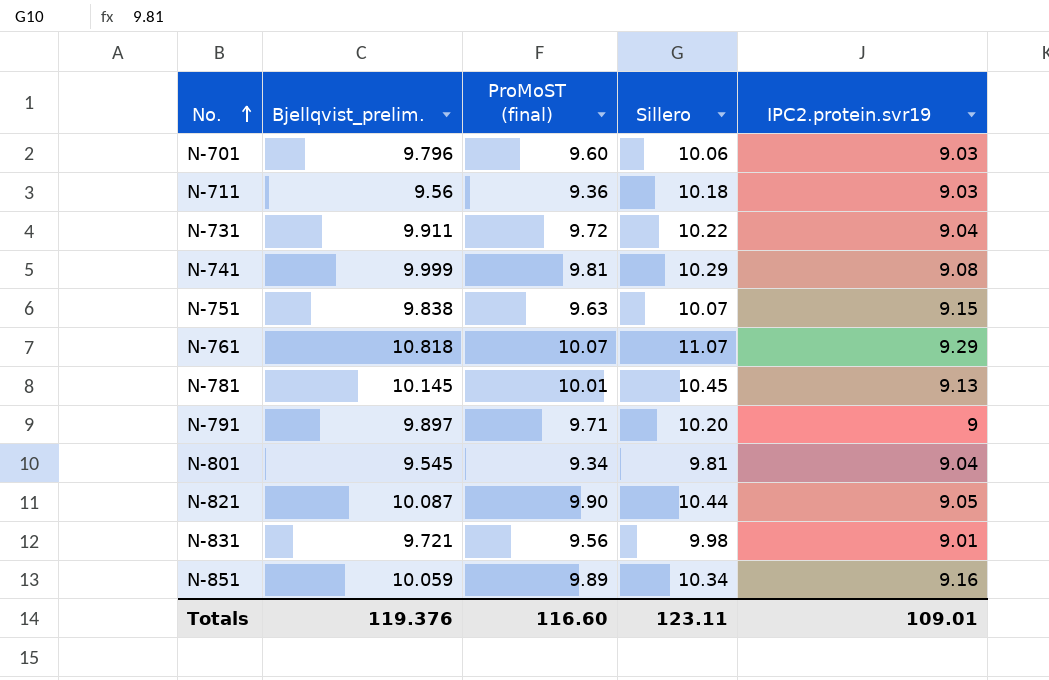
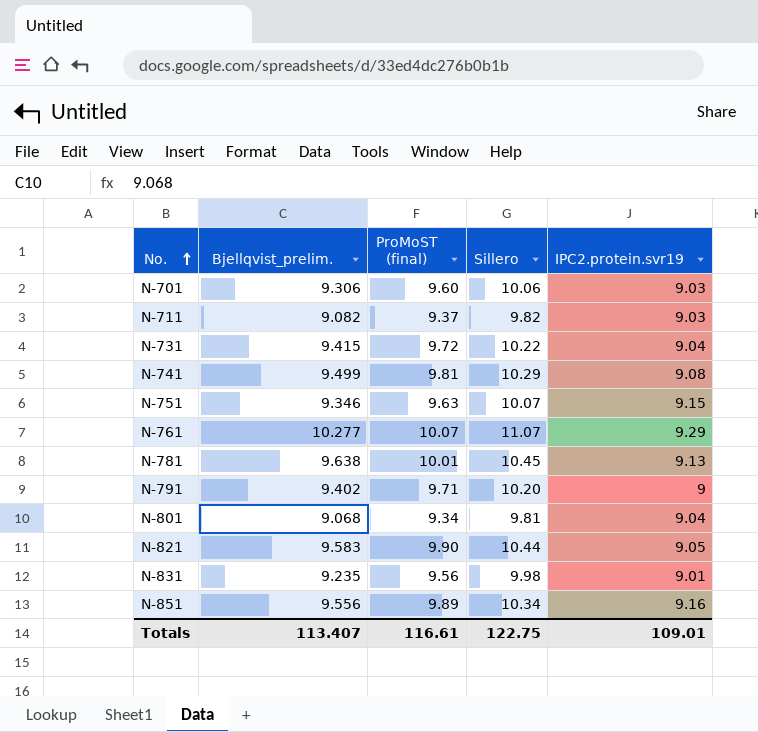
N-701 | Bjellqvist_prelim.: 9.796 -> 9.306
N-711 | Bjellqvist_prelim.: 9.56 -> 9.082
N-711 | ProMoST (final): 9.36 -> 9.37
N-711 | Sillero: 10.18 -> 9.82
N-731 | Bjellqvist_prelim.: 9.911 -> 9.415
N-741 | Bjellqvist_prelim.: 9.999 -> 9.499
N-751 | Bjellqvist_prelim.: 9.838 -> 9.346
N-761 | Bjellqvist_prelim.: 10.818 -> 10.277
N-781 | Bjellqvist_prelim.: 10.145 -> 9.638
N-791 | Bjellqvist_prelim.: 9.897 -> 9.402
N-801 | Bjellqvist_prelim.: 9.545 -> 9.068
N-821 | Bjellqvist_prelim.: 10.087 -> 9.583
N-831 | Bjellqvist_prelim.: 9.721 -> 9.235
N-851 | Bjellqvist_prelim.: 10.059 -> 9.556
Totals | Bjellqvist_prelim.: 119.376 -> 113.407
Totals | ProMoST (final): 116.60 -> 116.61
Totals | Sillero: 123.11 -> 122.75

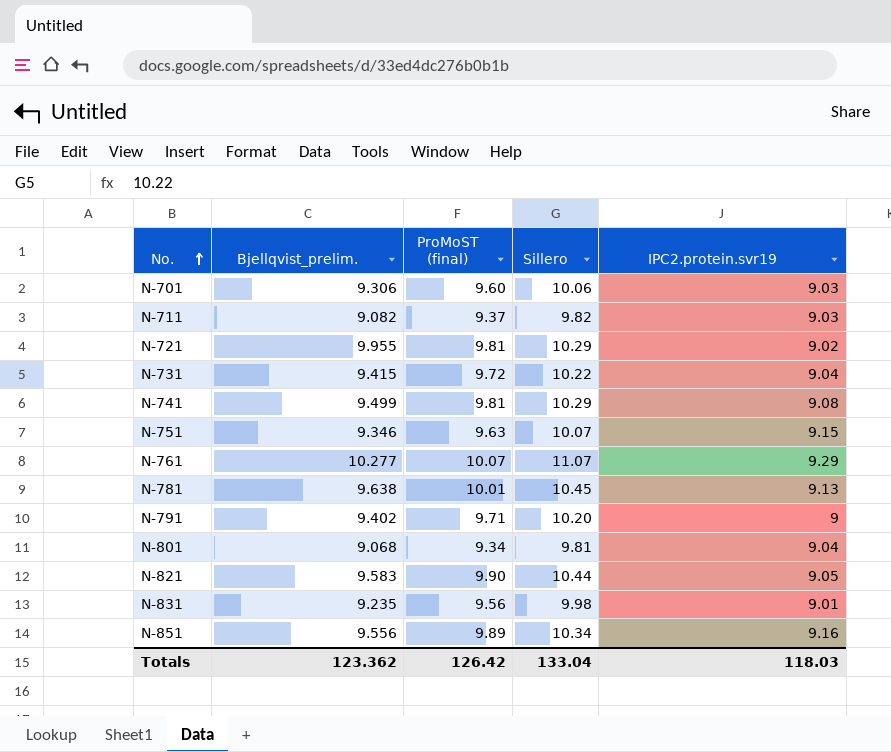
row N-721: none -> 9.955 | 9.81 | 10.29 | 9.02
Totals | Bjellqvist_prelim.: 113.407 -> 123.362
Totals | ProMoST (final): 116.61 -> 126.42
Totals | Sillero: 122.75 -> 133.04
Totals | IPC2.protein.svr19: 109.01 -> 118.03

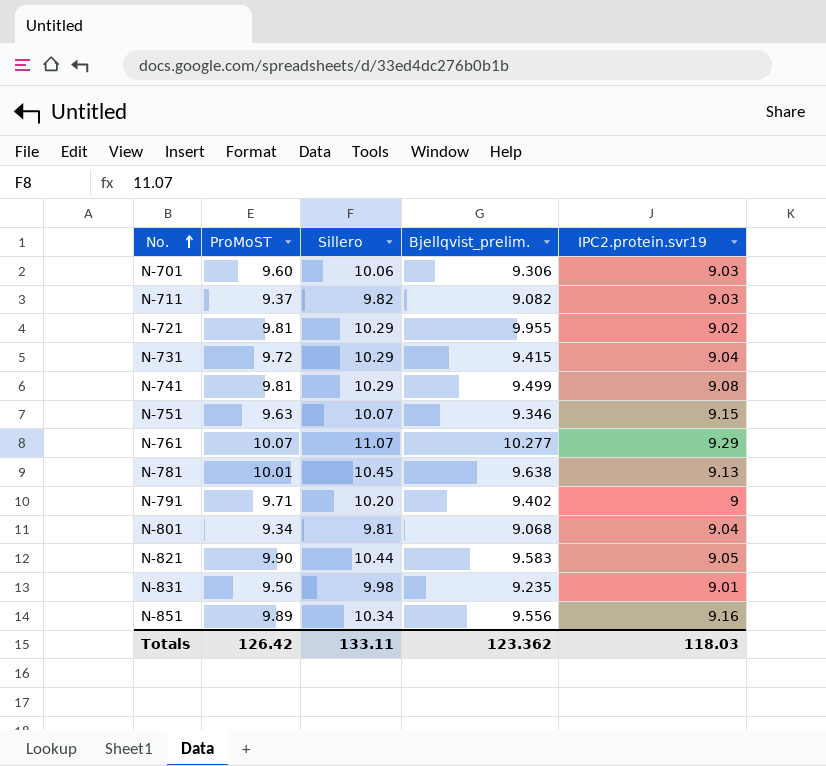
column name: ProMoST (final) -> ProMoST
column Bjellqvist_prelim. | position: 2 -> 4
N-731 | Sillero: 10.22 -> 10.29
Totals | Sillero: 133.04 -> 133.11

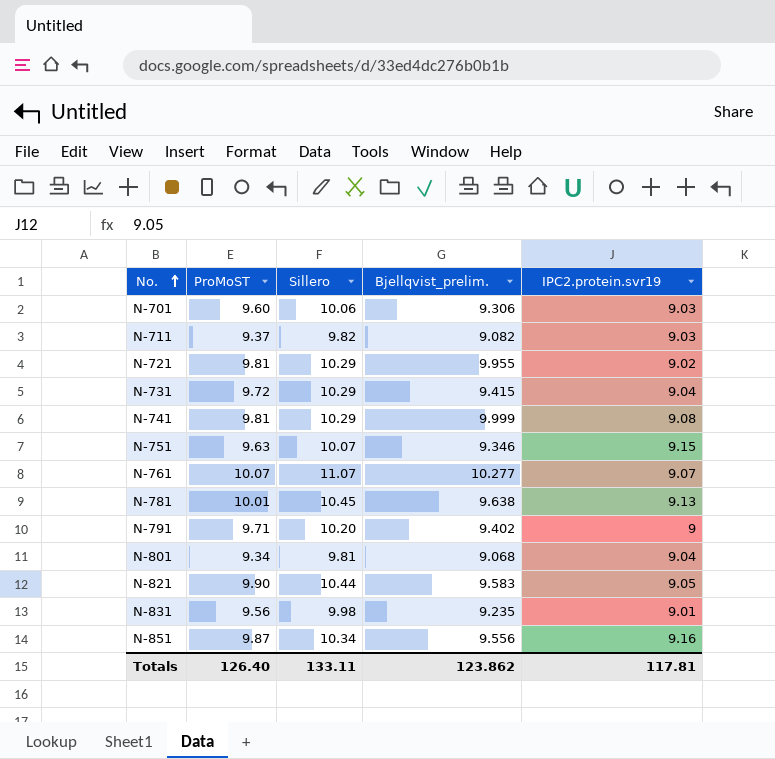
N-741 | Bjellqvist_prelim.: 9.499 -> 9.999
N-761 | IPC2.protein.svr19: 9.29 -> 9.07
N-851 | ProMoST: 9.89 -> 9.87
Totals | ProMoST: 126.42 -> 126.40
Totals | Bjellqvist_prelim.: 123.362 -> 123.862
Totals | IPC2.protein.svr19: 118.03 -> 117.81

